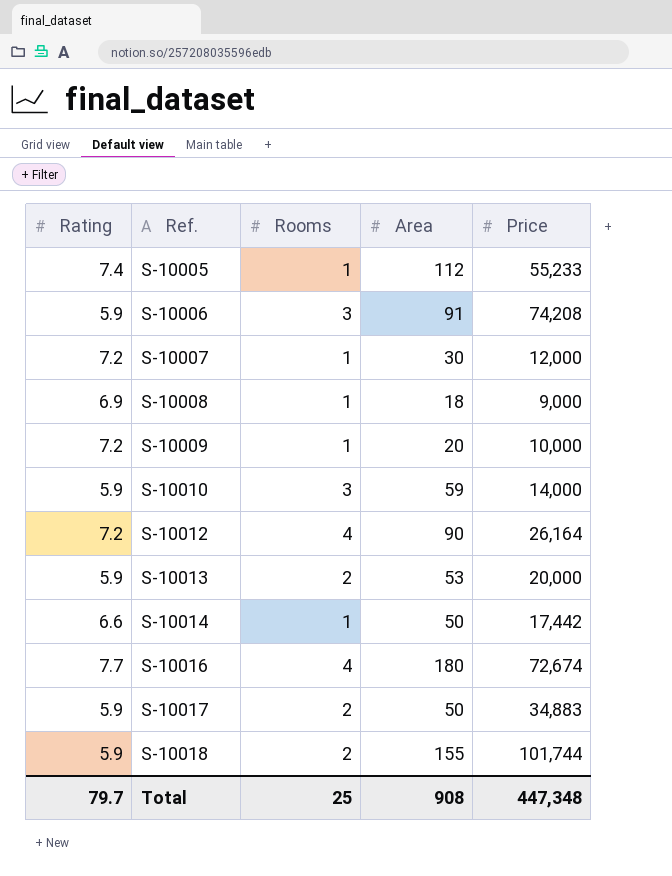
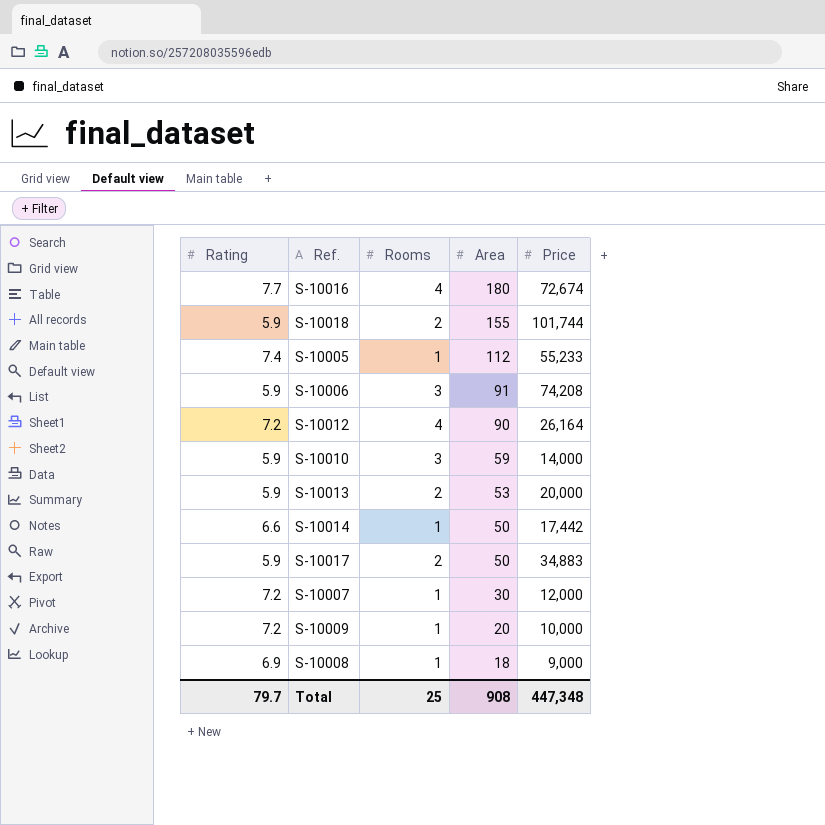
row order: Ref. ascending -> Area descending

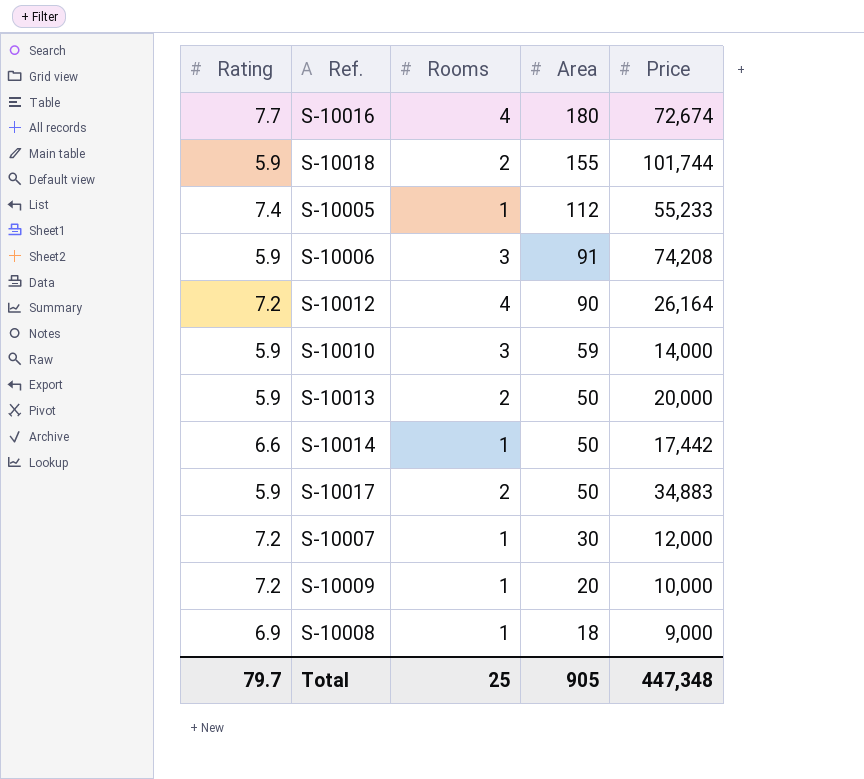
S-10013 | Area: 53 -> 50
Total | Area: 908 -> 905

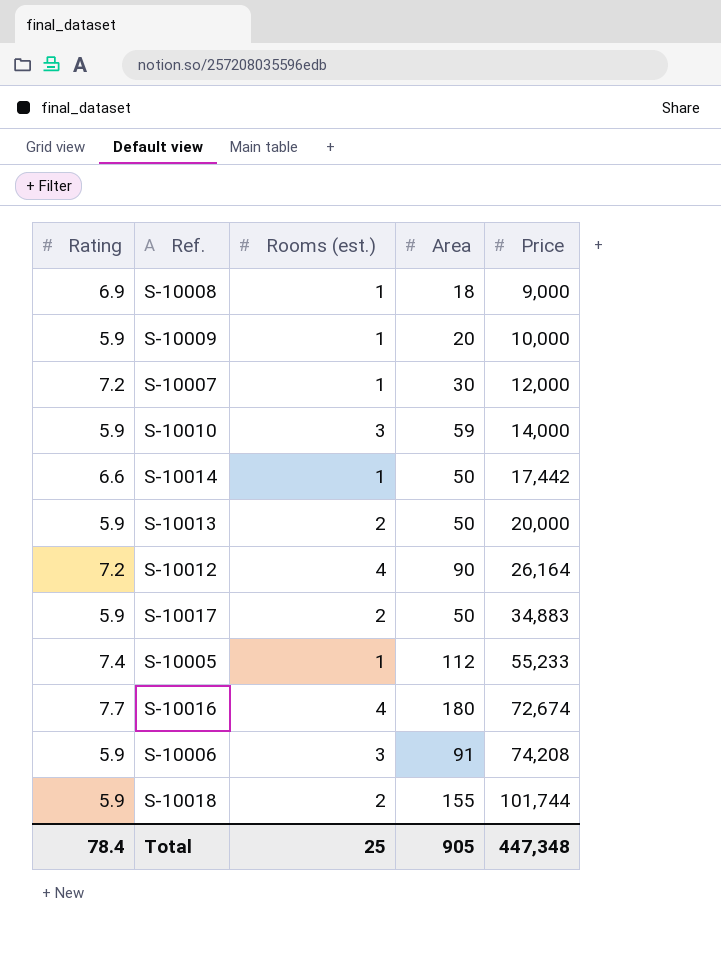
row order: Area descending -> Price ascending
column name: Rooms -> Rooms (est.)
S-10009 | Rating: 7.2 -> 5.9
Total | Rating: 79.7 -> 78.4

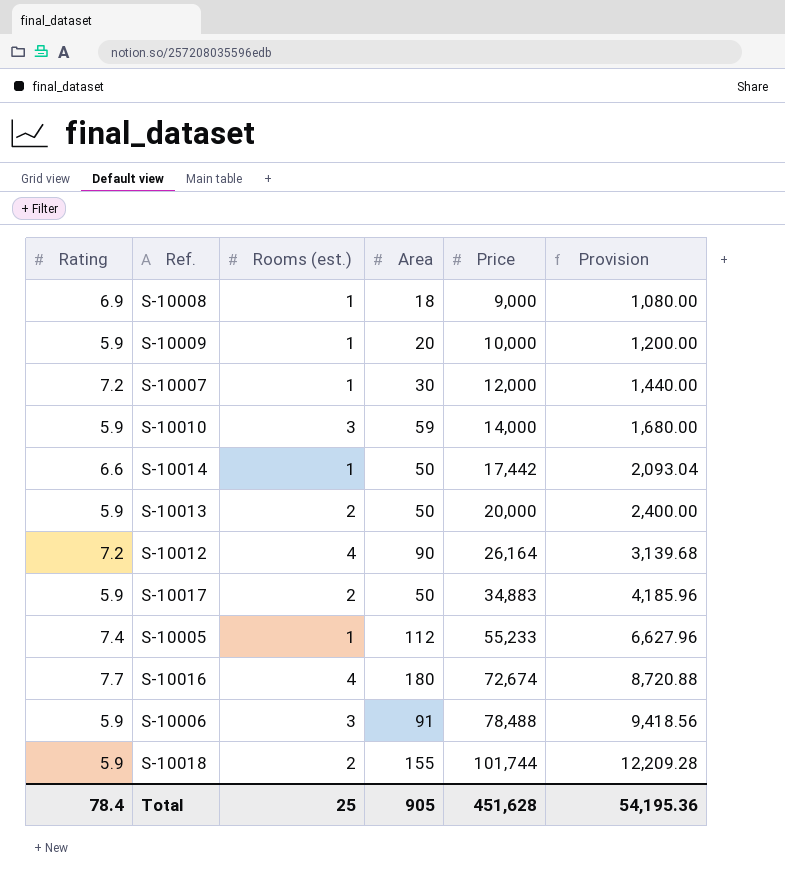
column Provision | formula: none -> [Price] * 0.12
S-10006 | Price: 74,208 -> 78,488
Total | Price: 447,348 -> 451,628

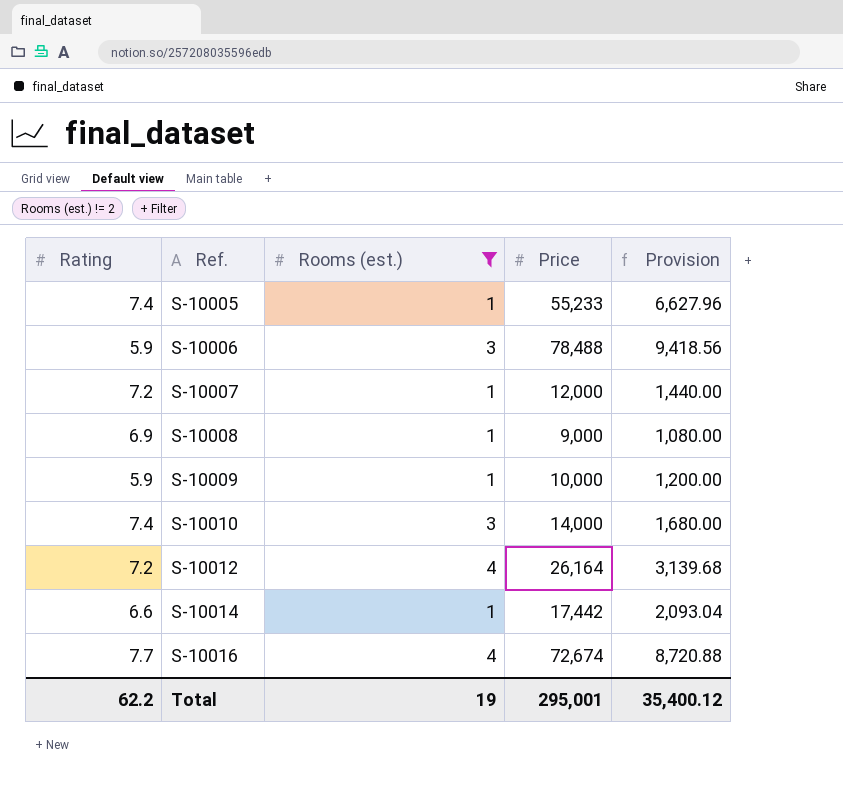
filter: none -> Rooms (est.) != 2
row order: Price ascending -> Ref. ascending
column Area | position: 4 -> none
S-10010 | Rating: 5.9 -> 7.4
Total | Rating: 78.4 -> 62.2
Total | Rooms (est.): 25 -> 19
Total | Price: 451,628 -> 295,001
Total | Provision: 54,195.36 -> 35,400.12

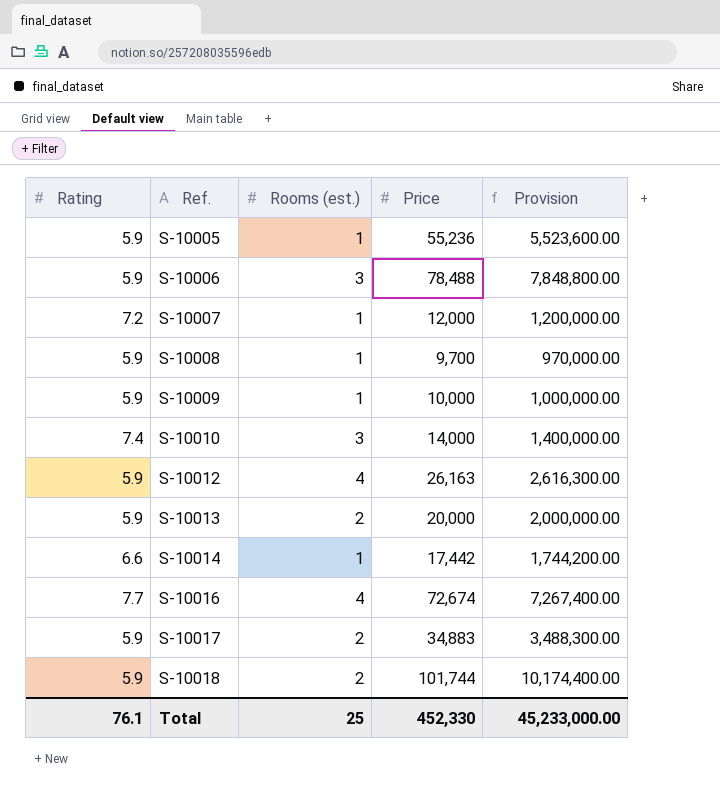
filter: Rooms (est.) != 2 -> none
column Provision | formula: [Price] * 0.12 -> [Price] * 100
S-10005 | Rating: 7.4 -> 5.9
S-10005 | Price: 55,233 -> 55,236
S-10008 | Rating: 6.9 -> 5.9
S-10008 | Price: 9,000 -> 9,700
S-10012 | Rating: 7.2 -> 5.9
S-10012 | Price: 26,164 -> 26,163
Total | Rating: 62.2 -> 76.1
Total | Rooms (est.): 19 -> 25
Total | Price: 295,001 -> 452,330
Total | Provision: 35,400.12 -> 45,233,000.00

